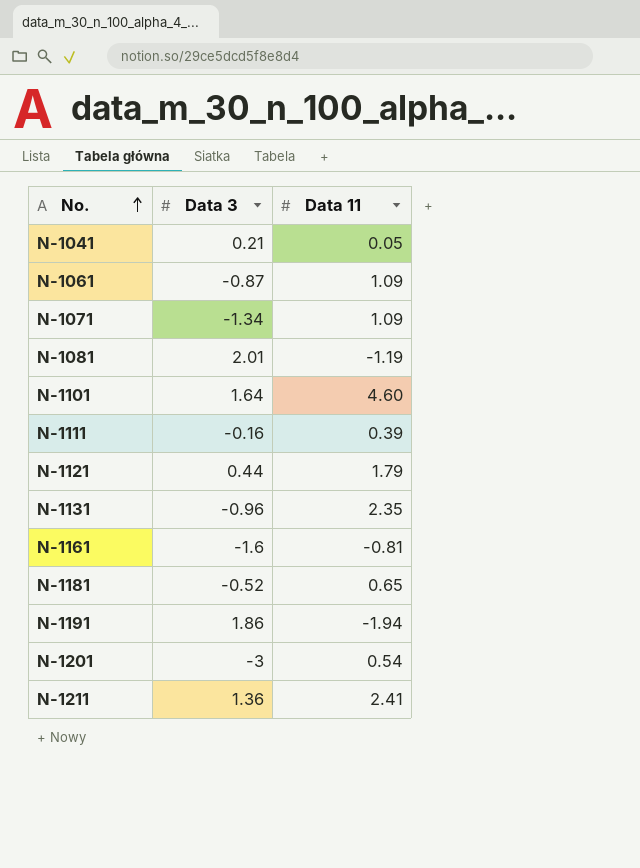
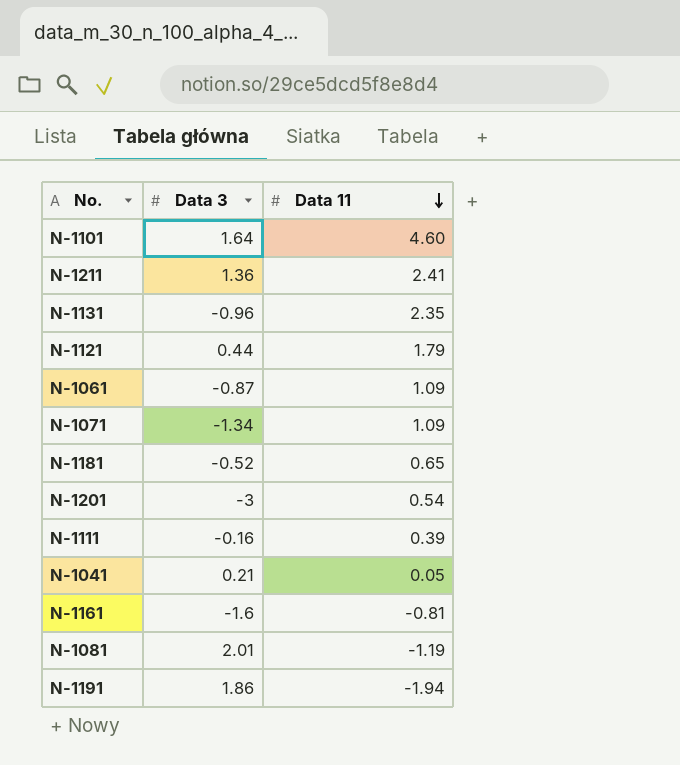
row order: No. ascending -> Data 11 descending

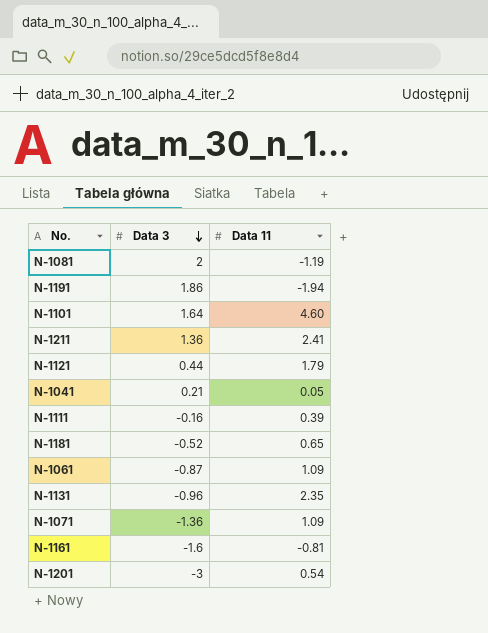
row order: Data 11 descending -> Data 3 descending
N-1081 | Data 3: 2.01 -> 2
N-1071 | Data 3: -1.34 -> -1.36

